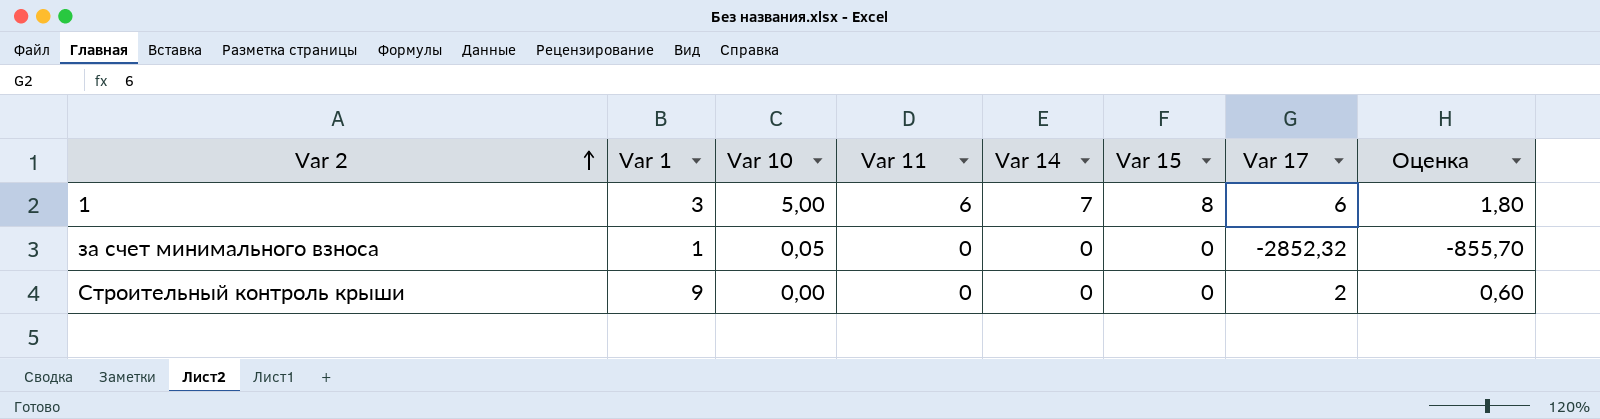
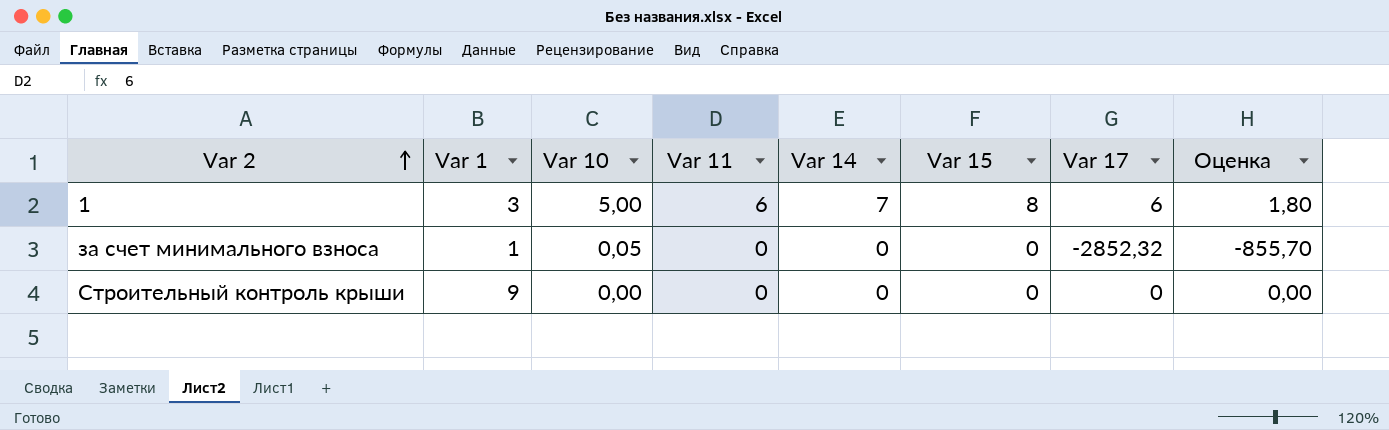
Строительный контроль крыши | Var 17: 2 -> 0
Строительный контроль крыши | Оценка: 0,60 -> 0,00

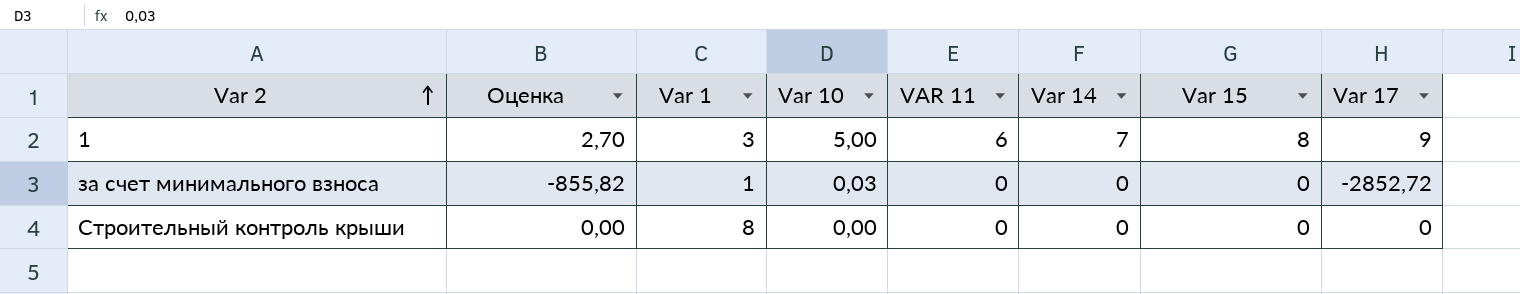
column Оценка | position: 8 -> 2
column name: Var 11 -> VAR 11
1 | Оценка: 1,80 -> 2,70
1 | Var 17: 6 -> 9
за счет минимального взноса | Оценка: -855,70 -> -855,82
за счет минимального взноса | Var 10: 0,05 -> 0,03
за счет минимального взноса | Var 17: -2852,32 -> -2852,72
Строительный контроль крыши | Var 1: 9 -> 8

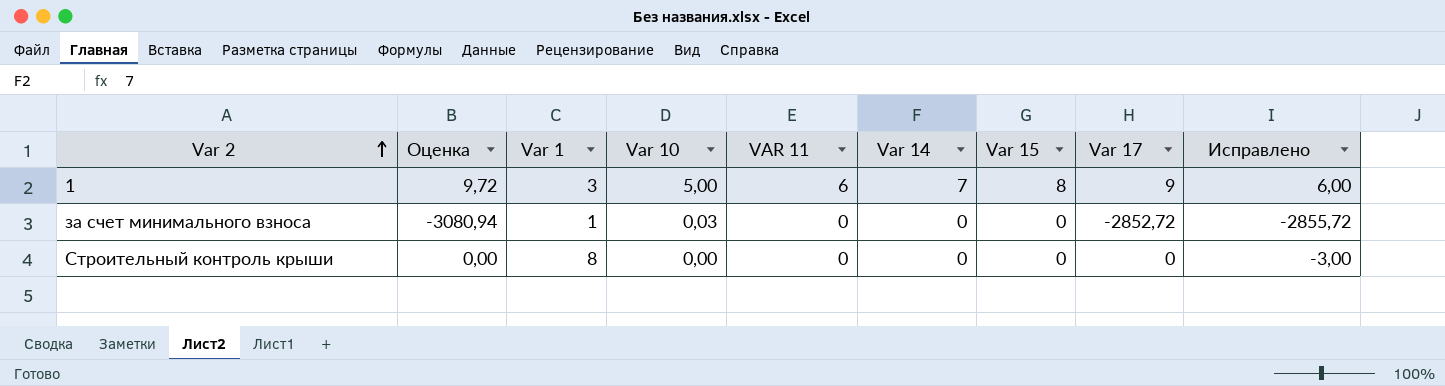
column Оценка | formula: [Var 17] * 0,3 -> [Var 17] * 1,08
column Исправлено | formula: none -> [Var 17] - 3

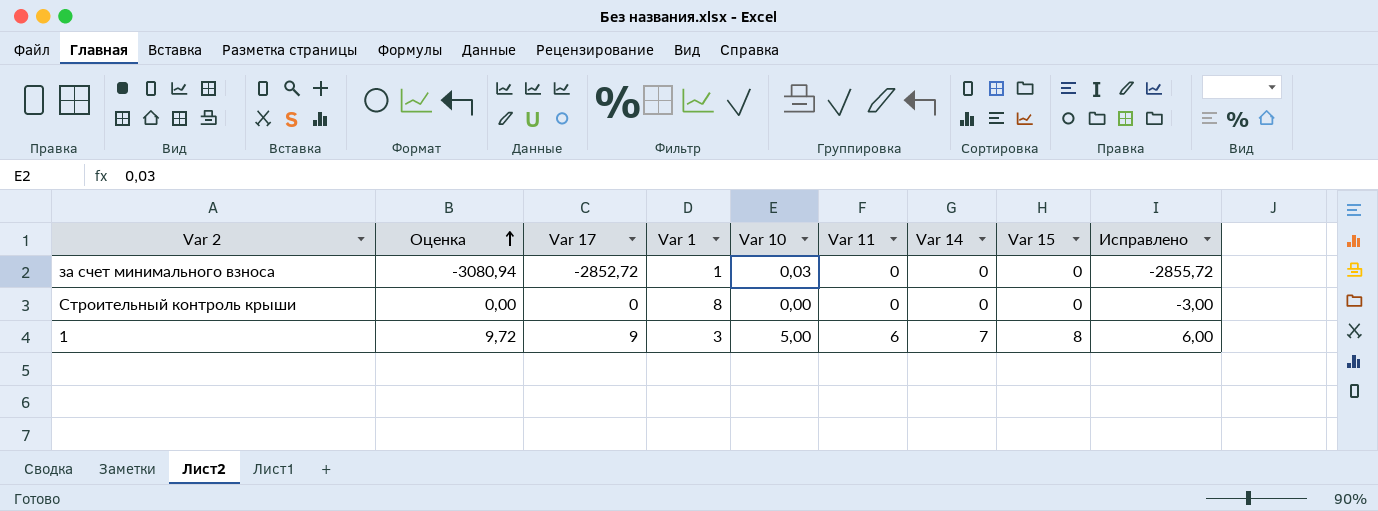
row order: Var 2 ascending -> Оценка ascending
column Var 17 | position: 8 -> 3
column name: VAR 11 -> Var 11

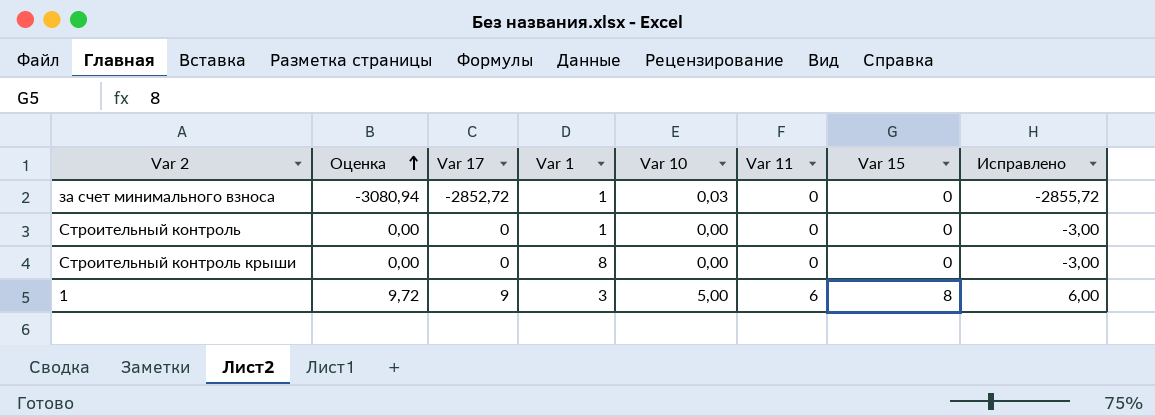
column Var 14 | position: 7 -> none
row Строительный контроль: none -> 0,00 | 0 | 1 | 0,00 | 0 | 0 | -3,00

